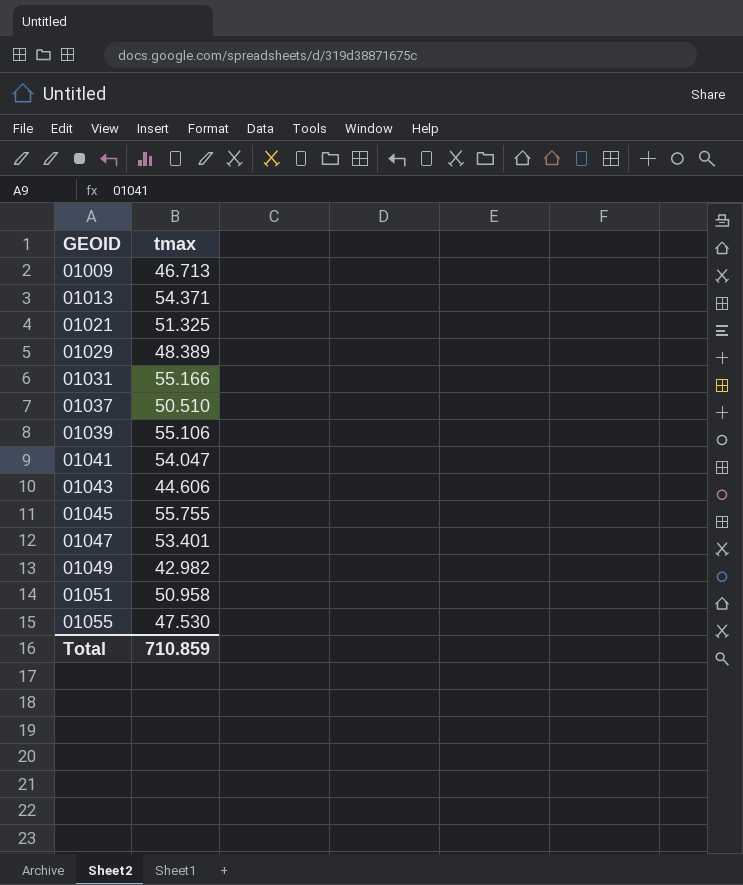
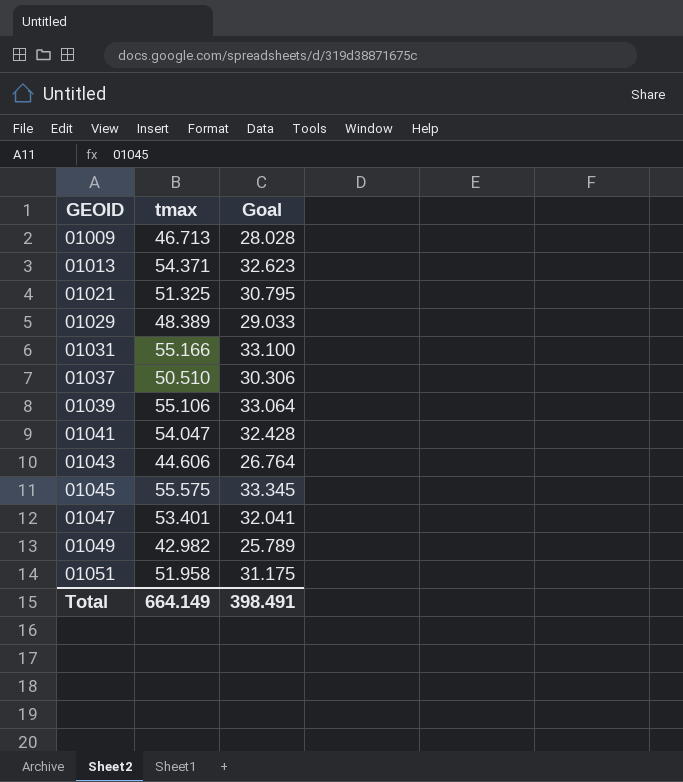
column Goal | formula: none -> [tmax] * 0.6
row 01055: 47.530 -> none
01045 | tmax: 55.755 -> 55.575
01051 | tmax: 50.958 -> 51.958
Total | tmax: 710.859 -> 664.149

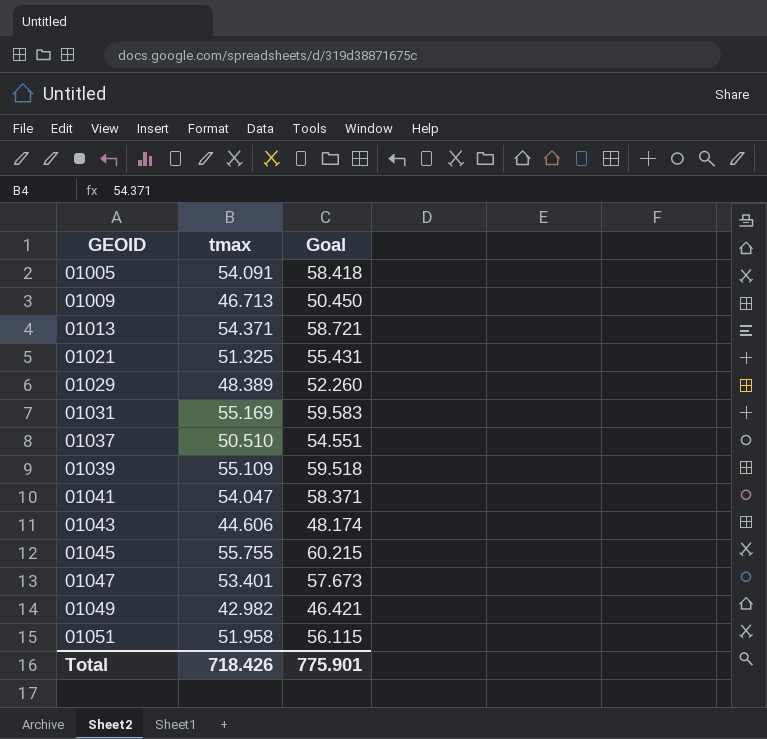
column Goal | formula: [tmax] * 0.6 -> [tmax] * 1.08
row 01005: none -> 54.091 | 58.418
01031 | tmax: 55.166 -> 55.169
01039 | tmax: 55.106 -> 55.109
01045 | tmax: 55.575 -> 55.755
Total | tmax: 664.149 -> 718.426
Total | Goal: 398.491 -> 775.901

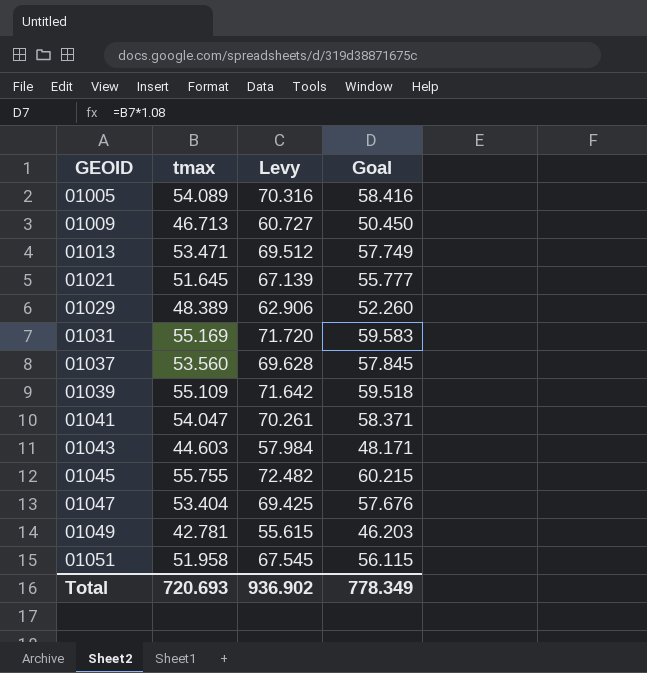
column Levy | formula: none -> [tmax] * 1.3
01005 | tmax: 54.091 -> 54.089
01005 | Goal: 58.418 -> 58.416
01013 | tmax: 54.371 -> 53.471
01013 | Goal: 58.721 -> 57.749
01021 | tmax: 51.325 -> 51.645
01021 | Goal: 55.431 -> 55.777
01037 | tmax: 50.510 -> 53.560
01037 | Goal: 54.551 -> 57.845
01043 | tmax: 44.606 -> 44.603
01043 | Goal: 48.174 -> 48.171
01047 | tmax: 53.401 -> 53.404
01047 | Goal: 57.673 -> 57.676
01049 | tmax: 42.982 -> 42.781
01049 | Goal: 46.421 -> 46.203
Total | tmax: 718.426 -> 720.693
Total | Goal: 775.901 -> 778.349

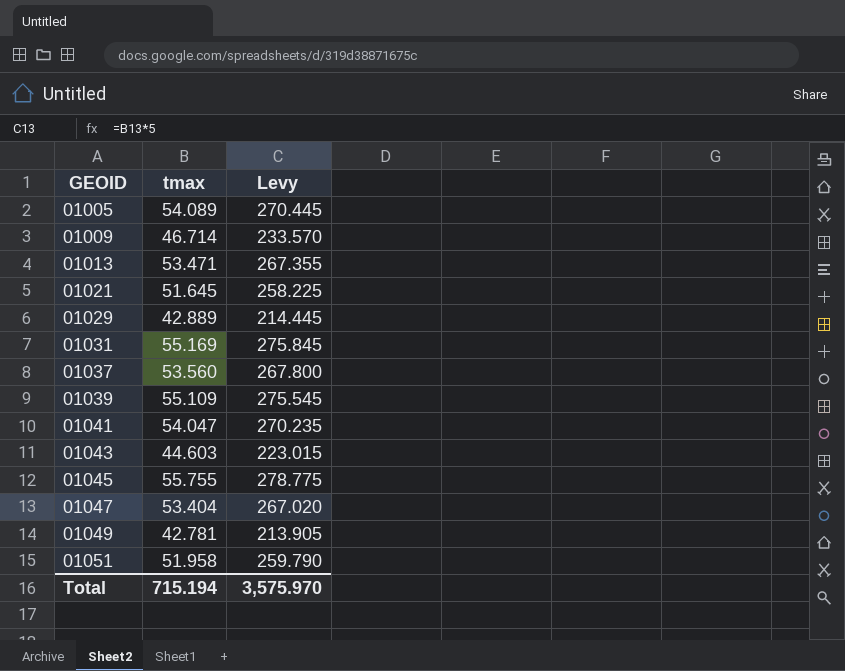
column Goal | formula: [tmax] * 1.08 -> none
column Levy | formula: [tmax] * 1.3 -> [tmax] * 5
01009 | tmax: 46.713 -> 46.714
01029 | tmax: 48.389 -> 42.889
Total | tmax: 720.693 -> 715.194
Total | Levy: 936.902 -> 3,575.970

